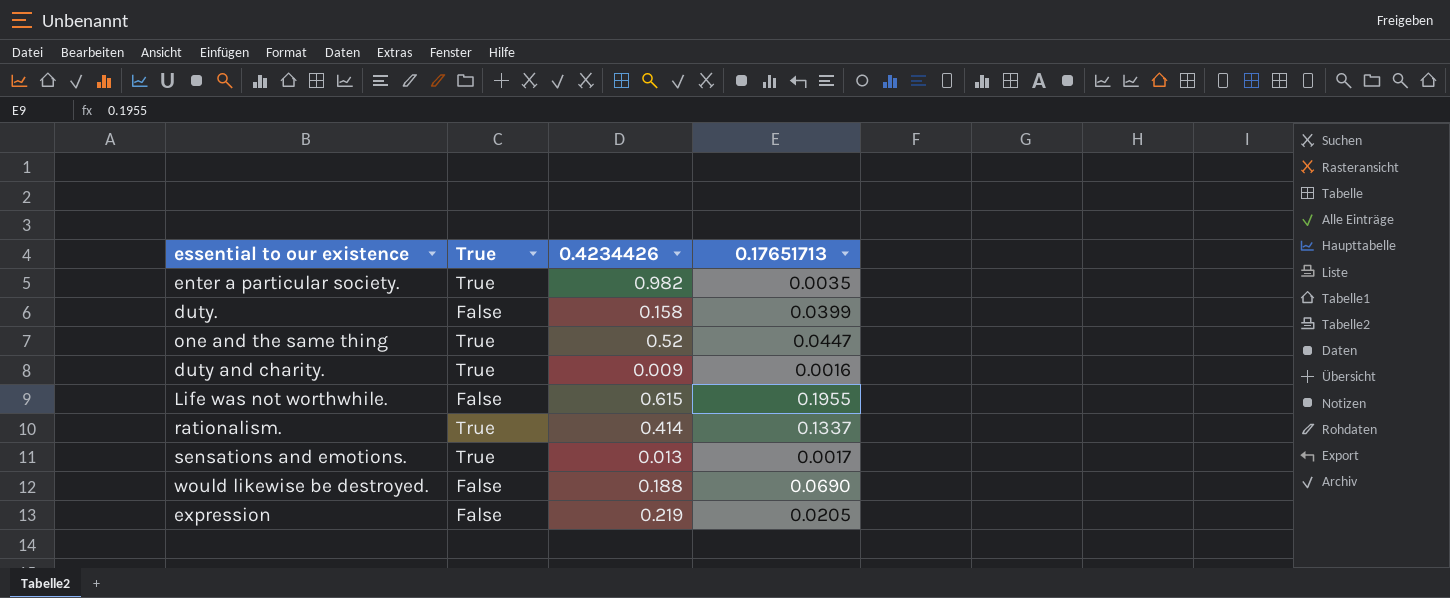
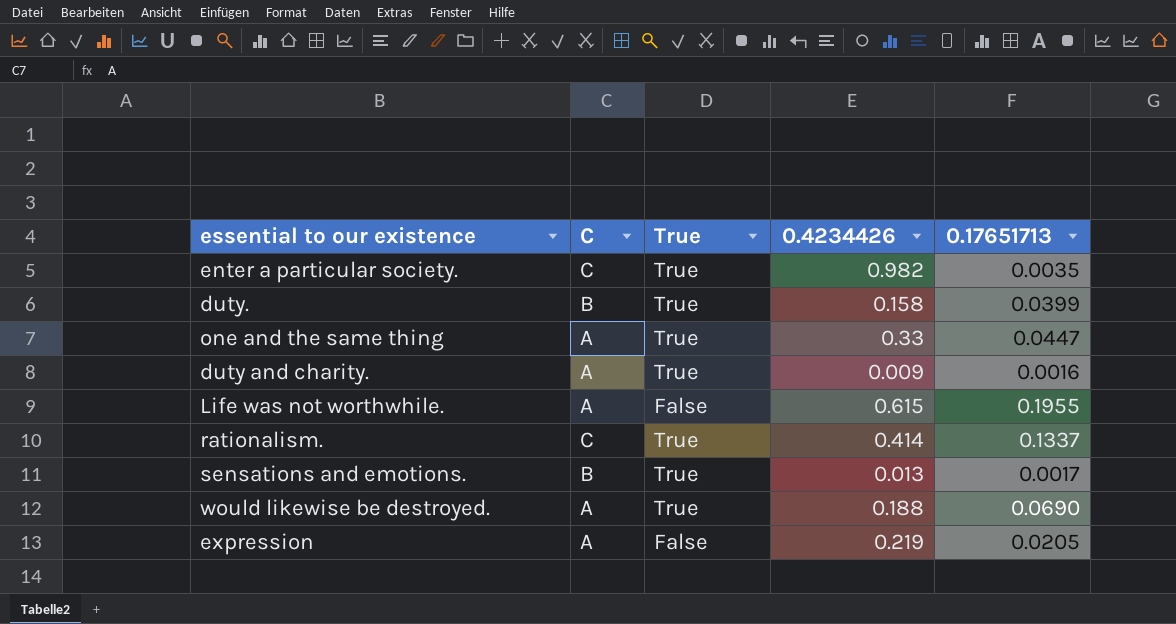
column C | position: none -> 2
duty. | True: False -> True
one and the same thing | 0.4234426: 0.52 -> 0.33
would likewise be destroyed. | True: False -> True

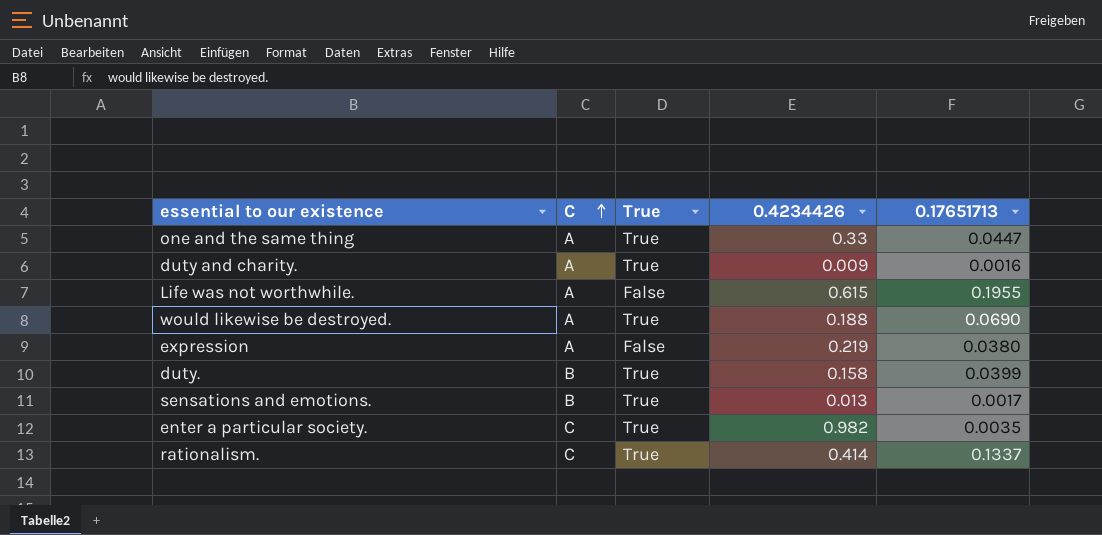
row order: none -> C ascending
expression | 0.17651713: 0.0205 -> 0.0380

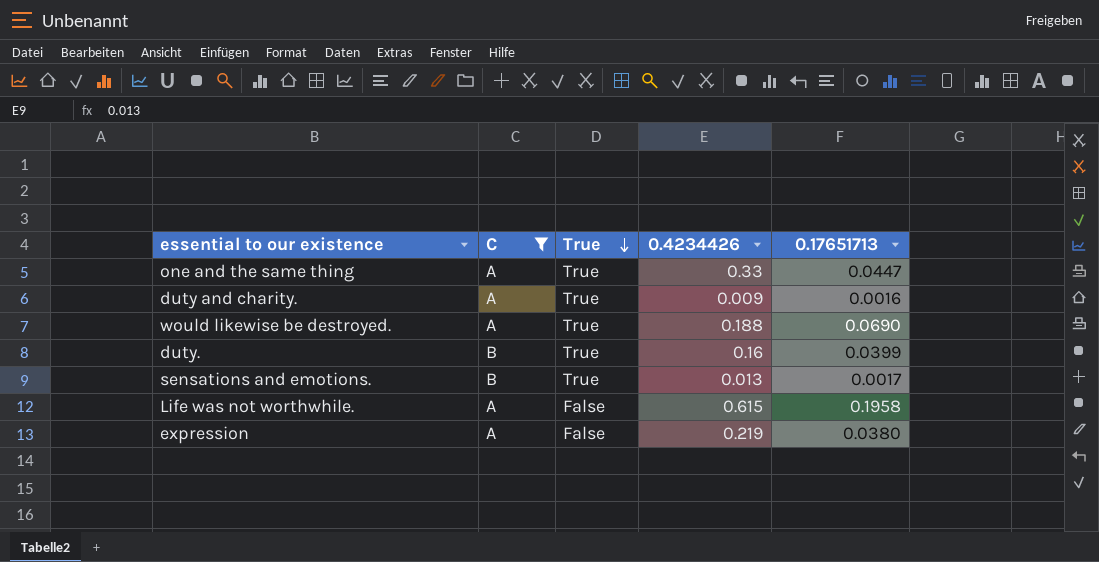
filter: none -> C != C
row order: C ascending -> True descending
duty. | 0.4234426: 0.158 -> 0.16
Life was not worthwhile. | 0.17651713: 0.1955 -> 0.1958

